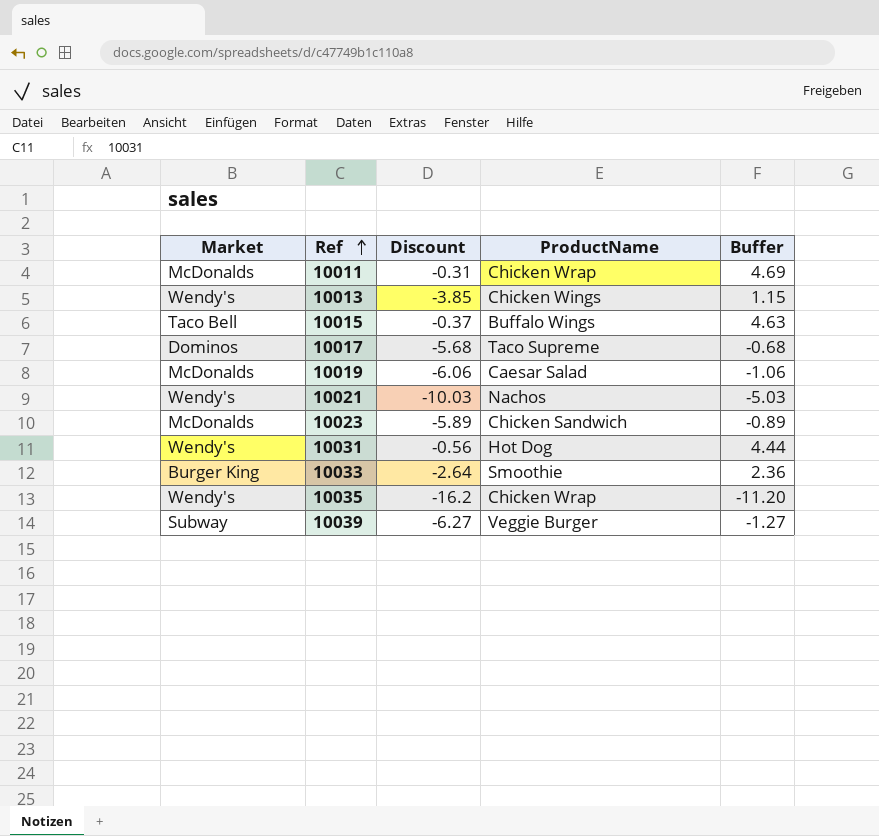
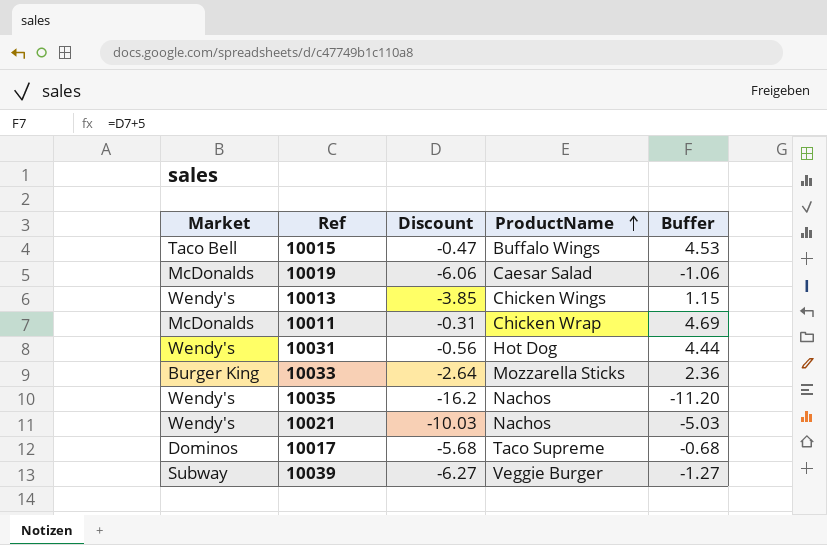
row order: Ref ascending -> ProductName ascending
row 10023: McDonalds | -5.89 | Chicken Sandwich | -0.89 -> none
10015 | Discount: -0.37 -> -0.47
10015 | Buffer: 4.63 -> 4.53
10033 | ProductName: Smoothie -> Mozzarella Sticks
10035 | ProductName: Chicken Wrap -> Nachos

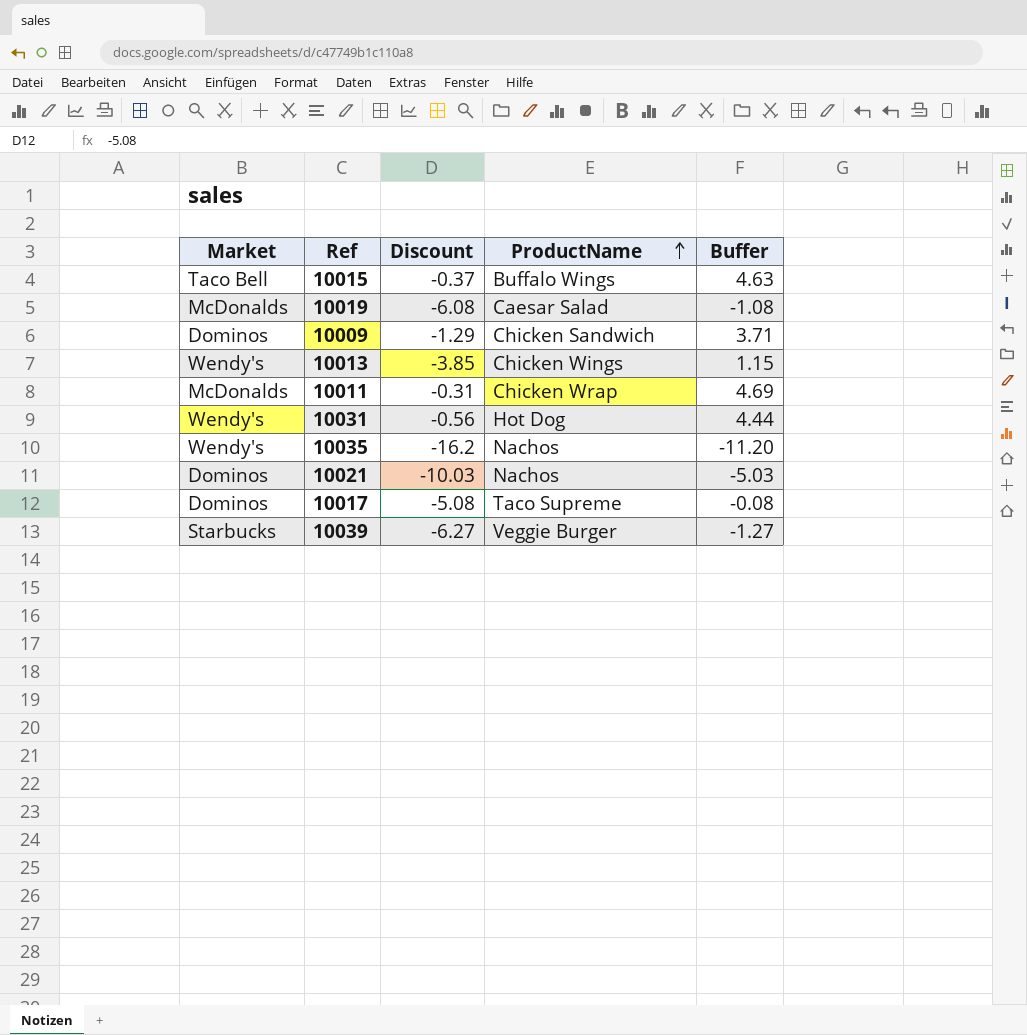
row 10033: Burger King | -2.64 | Mozzarella Sticks | 2.36 -> none
10015 | Discount: -0.47 -> -0.37
10015 | Buffer: 4.53 -> 4.63
10019 | Discount: -6.06 -> -6.08
10019 | Buffer: -1.06 -> -1.08
row 10009: none -> Dominos | -1.29 | Chicken Sandwich | 3.71
10021 | Market: Wendy's -> Dominos
10017 | Discount: -5.68 -> -5.08
10017 | Buffer: -0.68 -> -0.08
10039 | Market: Subway -> Starbucks

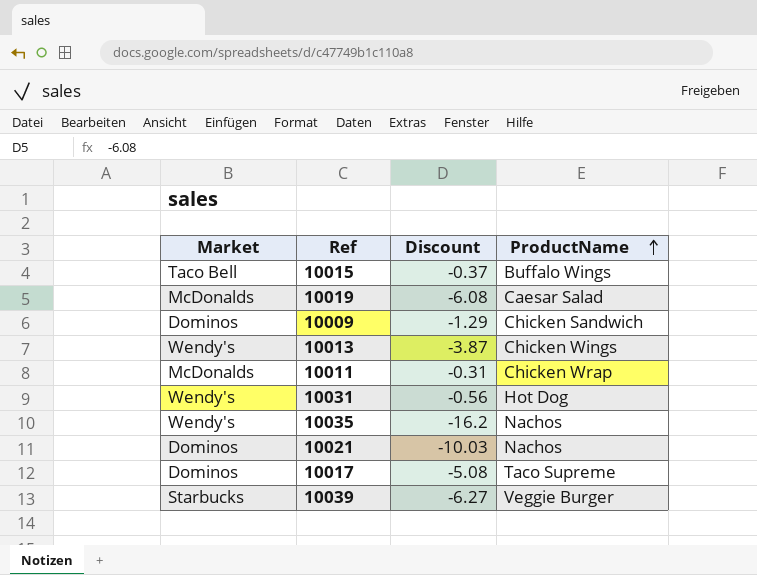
column Buffer | formula: [Discount] + 5 -> none
10013 | Discount: -3.85 -> -3.87

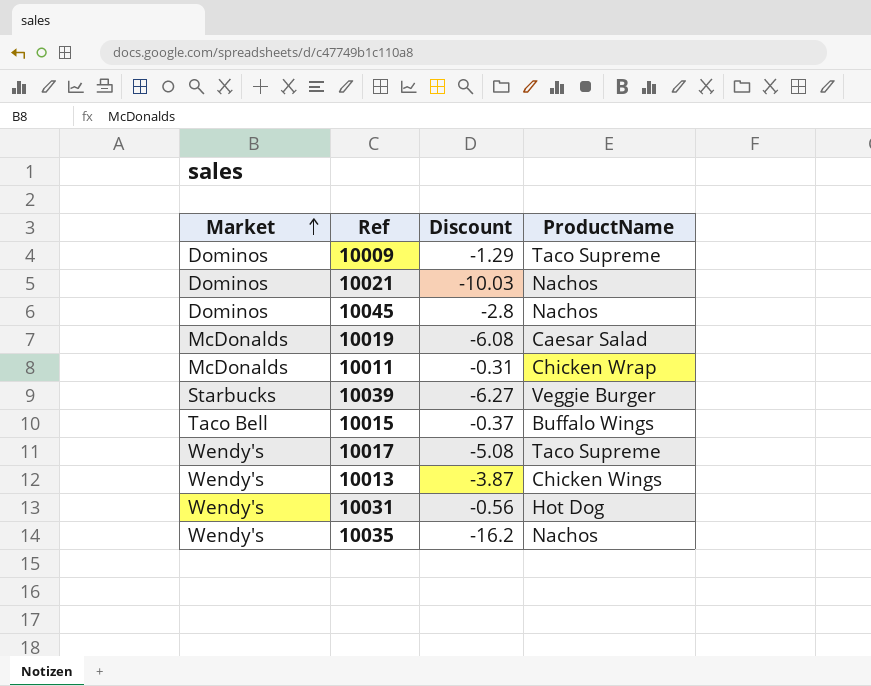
row order: ProductName ascending -> Market ascending
10009 | ProductName: Chicken Sandwich -> Taco Supreme
row 10045: none -> Dominos | -2.8 | Nachos
10017 | Market: Dominos -> Wendy's

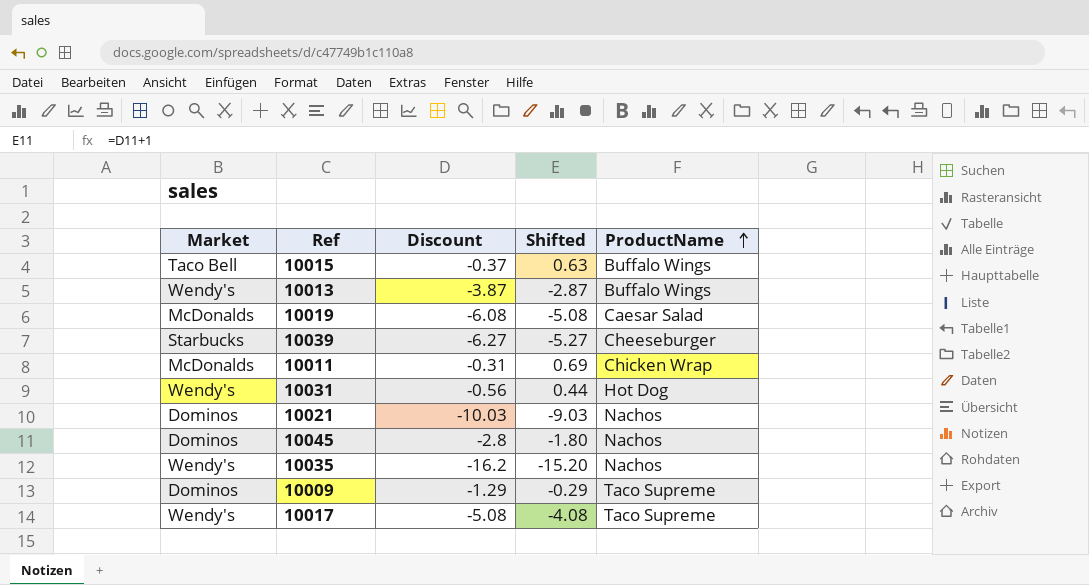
row order: Market ascending -> ProductName ascending
column Shifted | formula: none -> [Discount] + 1
10013 | ProductName: Chicken Wings -> Buffalo Wings
10039 | ProductName: Veggie Burger -> Cheeseburger

